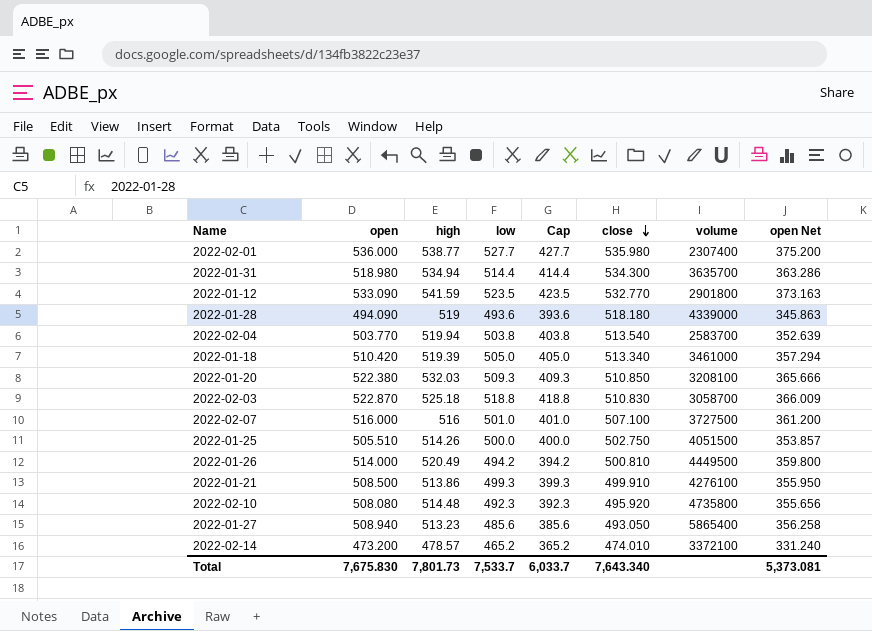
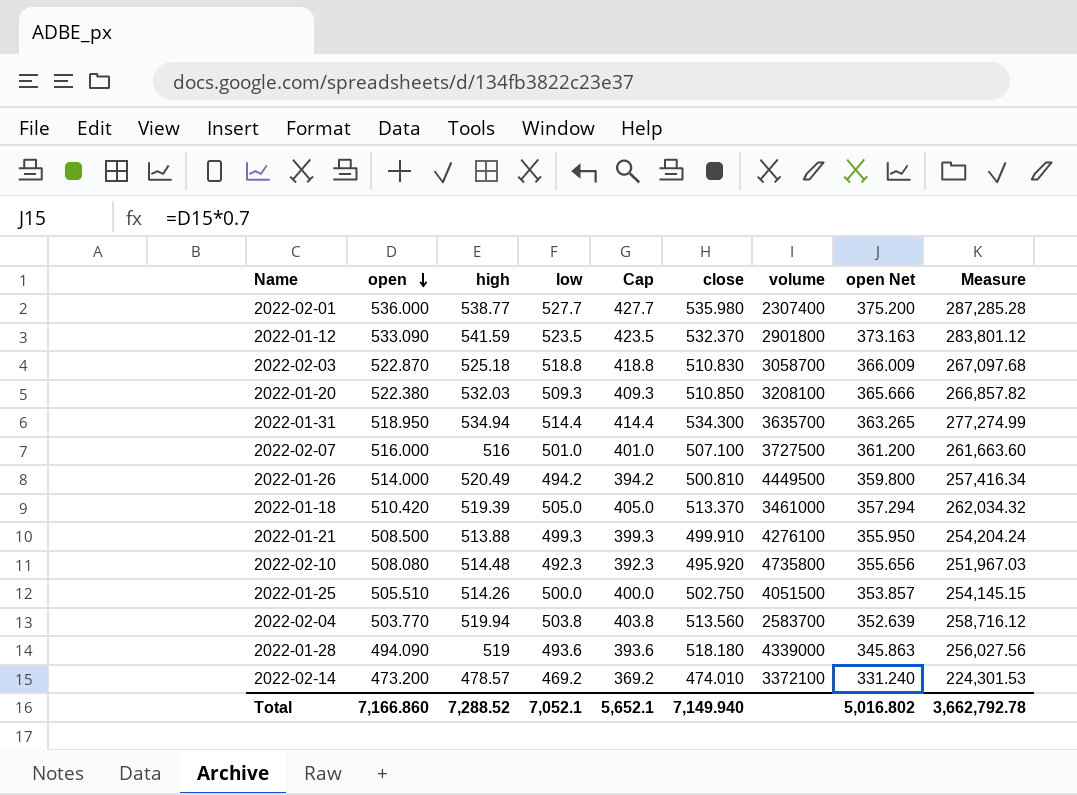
row order: close descending -> open descending
column Measure | formula: none -> [open] * [close]
row 2022-01-27: 508.940 | 513.23 | 485.6 | 385.6 | 493.050 | 5865400 | 356.258 -> none
2022-01-12 | close: 532.770 -> 532.370
2022-01-31 | open: 518.980 -> 518.950
2022-01-31 | open Net: 363.286 -> 363.265
2022-01-18 | close: 513.340 -> 513.370
2022-01-21 | high: 513.86 -> 513.88
2022-02-04 | close: 513.540 -> 513.560
2022-02-14 | low: 465.2 -> 469.2
2022-02-14 | Cap: 365.2 -> 369.2
Total | open: 7,675.830 -> 7,166.860
Total | high: 7,801.73 -> 7,288.52
Total | low: 7,533.7 -> 7,052.1
Total | Cap: 6,033.7 -> 5,652.1
Total | close: 7,643.340 -> 7,149.940
Total | open Net: 5,373.081 -> 5,016.802

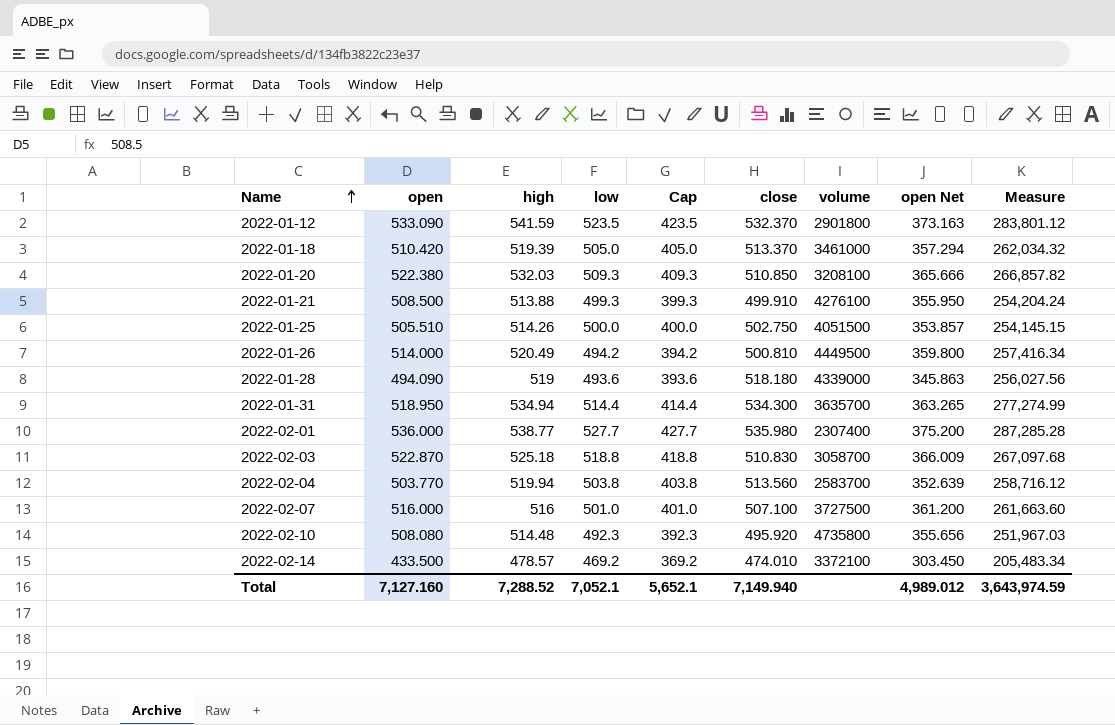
row order: open descending -> Name ascending
2022-02-14 | open: 473.200 -> 433.500
2022-02-14 | open Net: 331.240 -> 303.450
2022-02-14 | Measure: 224,301.53 -> 205,483.34
Total | open: 7,166.860 -> 7,127.160
Total | open Net: 5,016.802 -> 4,989.012
Total | Measure: 3,662,792.78 -> 3,643,974.59

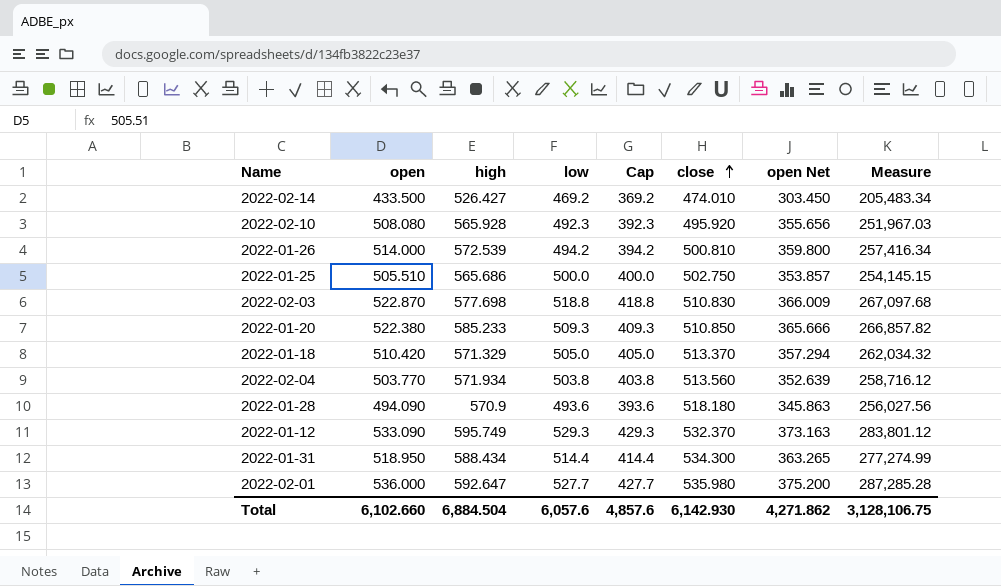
row order: Name ascending -> close ascending
column volume | position: 7 -> none
row 2022-01-21: 508.500 | 513.88 | 499.3 | 399.3 | 499.910 | 4276100 | 355.950 | 254,204.24 -> none
row 2022-02-07: 516.000 | 516 | 501.0 | 401.0 | 507.100 | 3727500 | 361.200 | 261,663.60 -> none
2022-02-14 | high: 478.57 -> 526.427
2022-02-10 | high: 514.48 -> 565.928
2022-01-26 | high: 520.49 -> 572.539
2022-01-25 | high: 514.26 -> 565.686
2022-02-03 | high: 525.18 -> 577.698
2022-01-20 | high: 532.03 -> 585.233
2022-01-18 | high: 519.39 -> 571.329
2022-02-04 | high: 519.94 -> 571.934
2022-01-28 | high: 519 -> 570.9
2022-01-12 | high: 541.59 -> 595.749
2022-01-12 | low: 523.5 -> 529.3
2022-01-12 | Cap: 423.5 -> 429.3
2022-01-31 | high: 534.94 -> 588.434
2022-02-01 | high: 538.77 -> 592.647
Total | open: 7,127.160 -> 6,102.660
Total | high: 7,288.52 -> 6,884.504
Total | low: 7,052.1 -> 6,057.6
Total | Cap: 5,652.1 -> 4,857.6
Total | close: 7,149.940 -> 6,142.930
Total | open Net: 4,989.012 -> 4,271.862
Total | Measure: 3,643,974.59 -> 3,128,106.75

